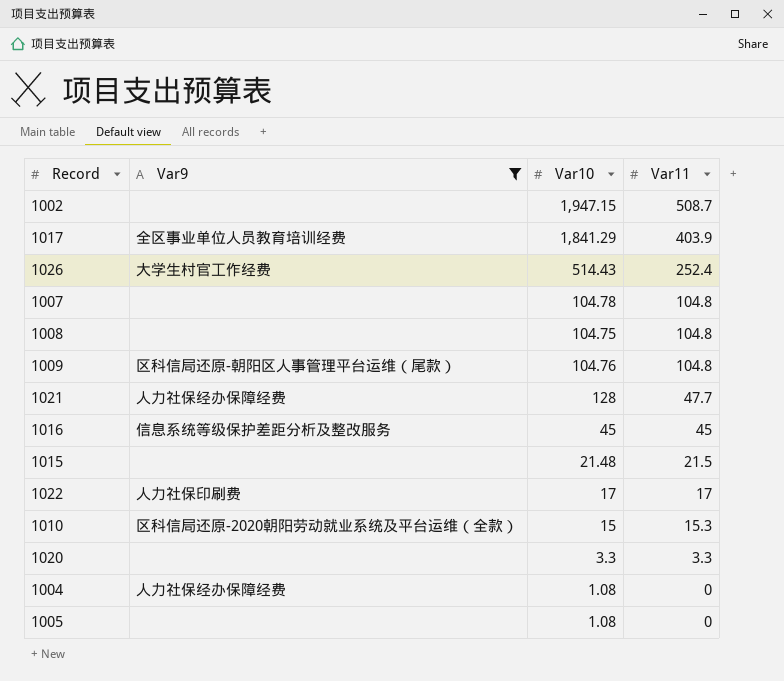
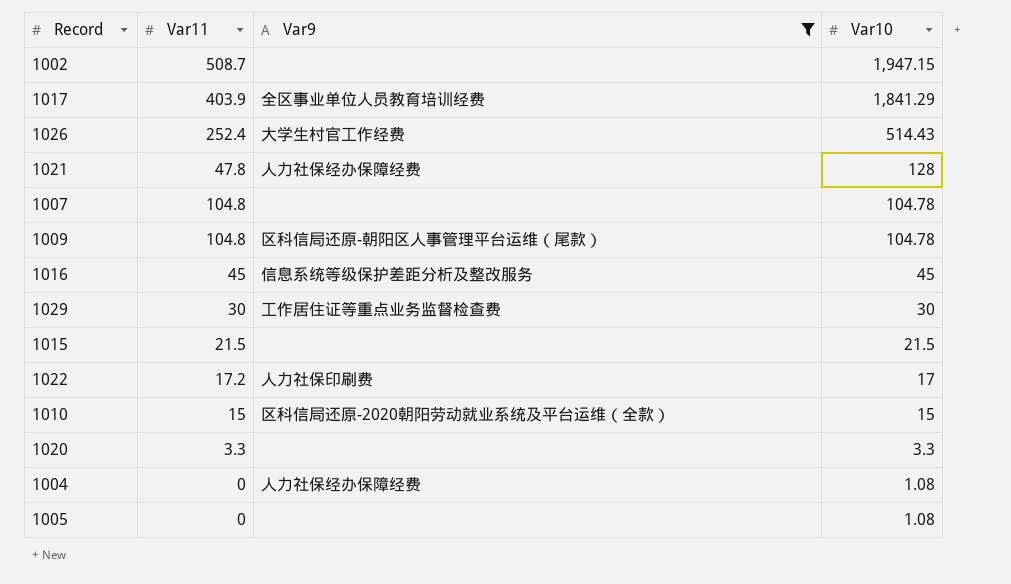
row order: Var11 descending -> Var10 descending
column Var11 | position: 4 -> 2
row 1008: none | 104.75 | 104.8 -> none
1021 | Var11: 47.7 -> 47.8
1009 | Var10: 104.76 -> 104.78
row 1029: none -> 30 | 工作居住证等重点业务监督检查费 | 30
1015 | Var10: 21.48 -> 21.5
1022 | Var11: 17 -> 17.2
1010 | Var11: 15.3 -> 15

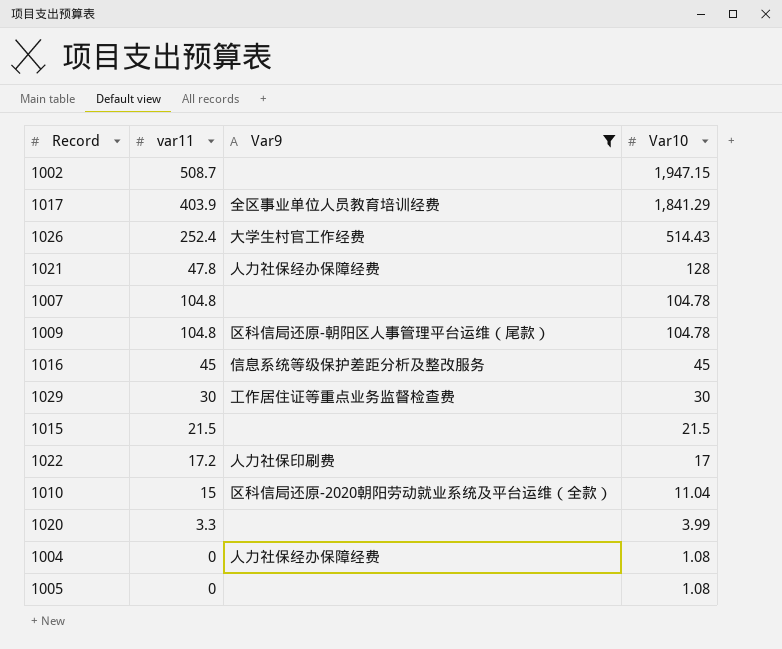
column name: Var11 -> var11
1010 | Var10: 15 -> 11.04
1020 | Var10: 3.3 -> 3.99

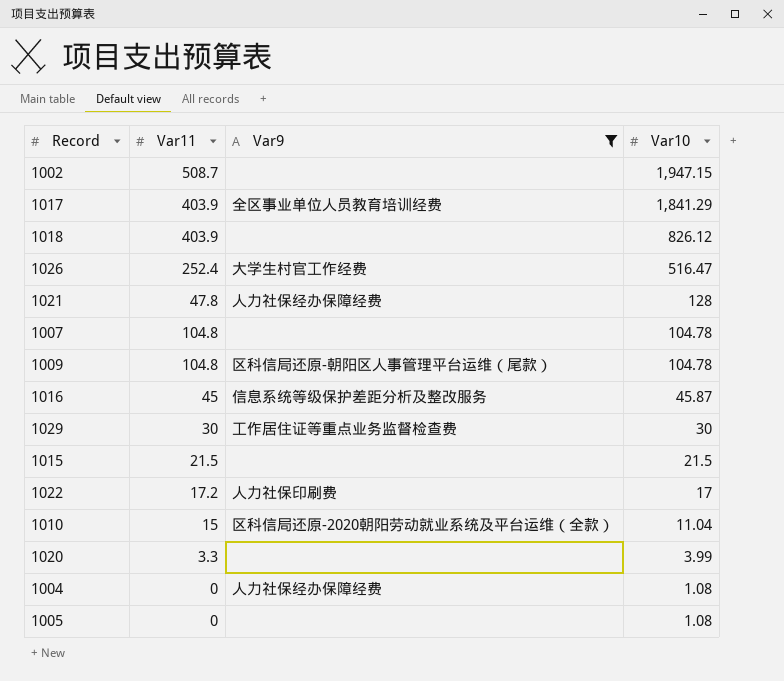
column name: var11 -> Var11
row 1018: none -> 403.9 | none | 826.12
1026 | Var10: 514.43 -> 516.47
1016 | Var10: 45 -> 45.87

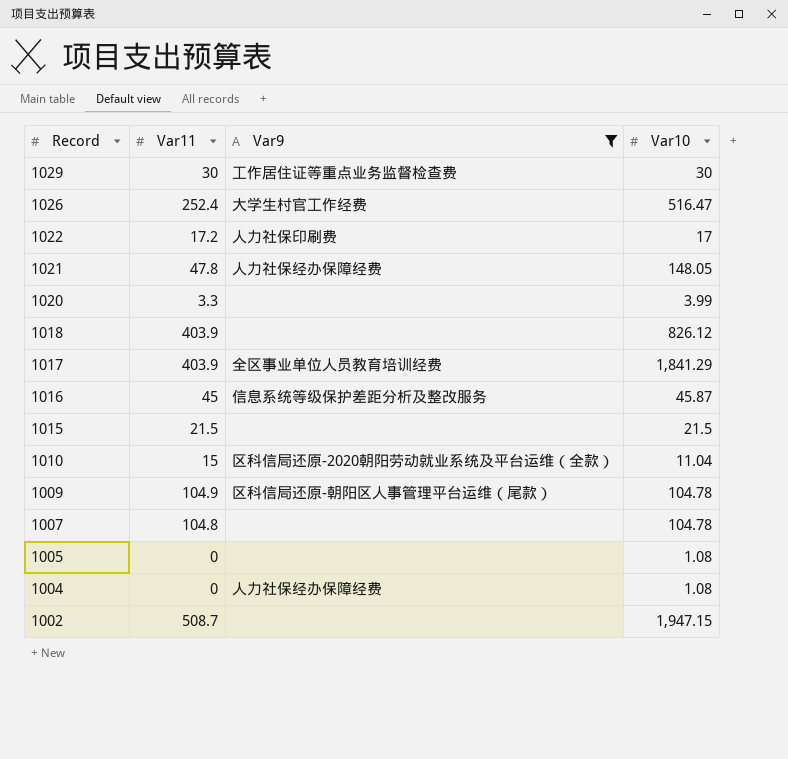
row order: Var10 descending -> Record descending
1021 | Var10: 128 -> 148.05
1009 | Var11: 104.8 -> 104.9

